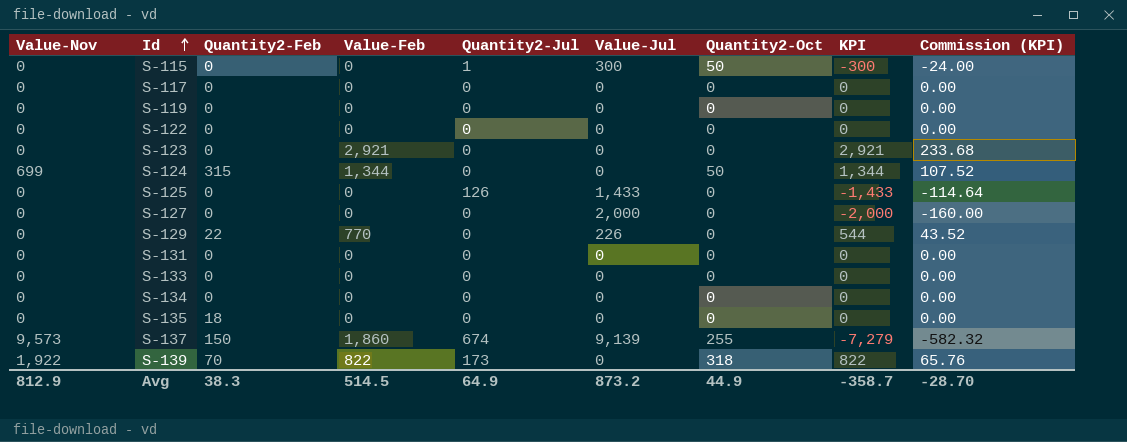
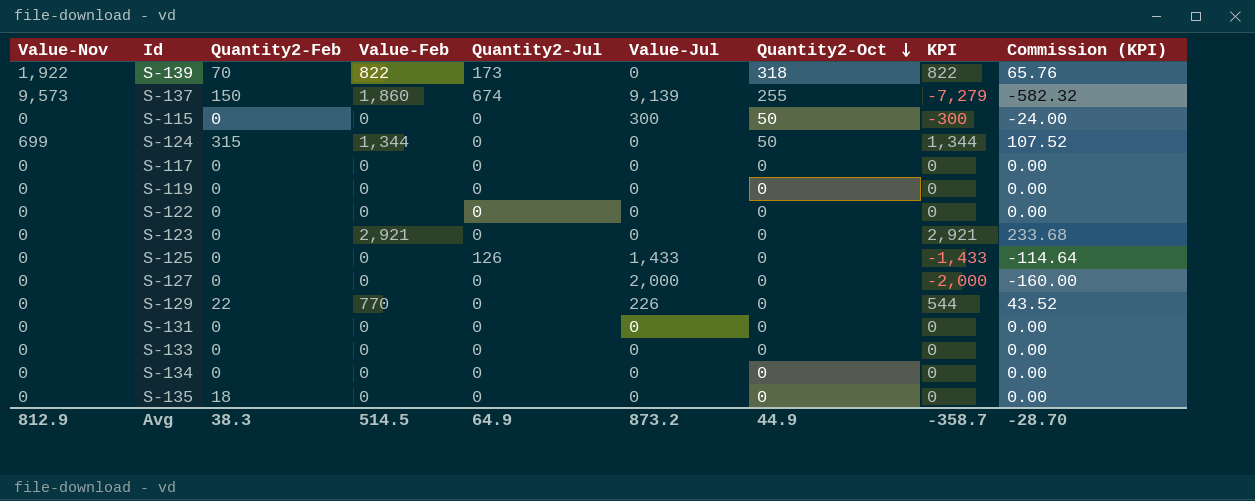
row order: Id ascending -> Quantity2-Oct descending
S-115 | Quantity2-Jul: 1 -> 0

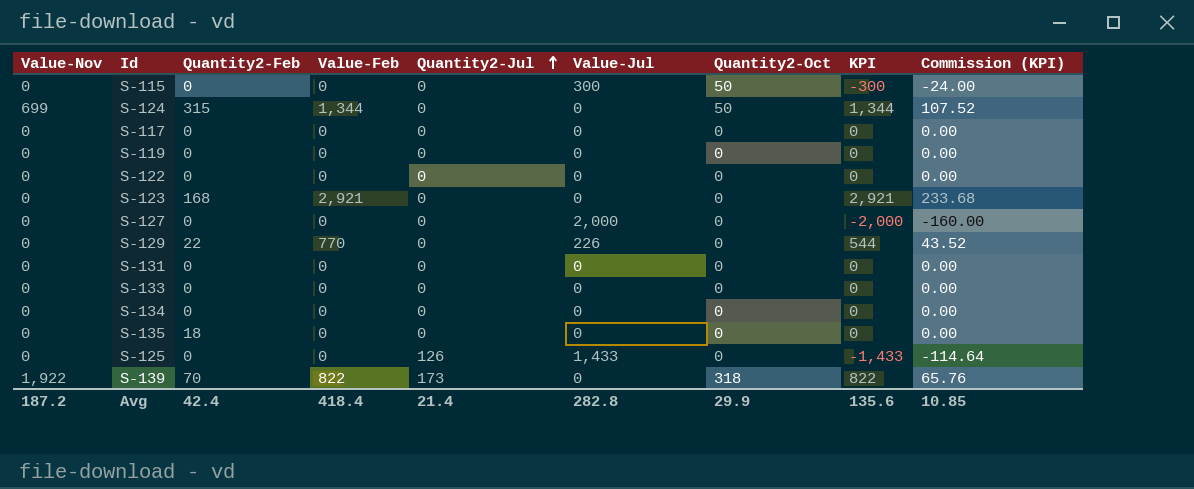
row order: Quantity2-Oct descending -> Quantity2-Jul ascending
row S-137: 9,573 | 150 | 1,860 | 674 | 9,139 | 255 | -7,279 | -582.32 -> none
S-123 | Quantity2-Feb: 0 -> 168
Avg | Value-Nov: 812.9 -> 187.2
Avg | Quantity2-Feb: 38.3 -> 42.4
Avg | Value-Feb: 514.5 -> 418.4
Avg | Quantity2-Jul: 64.9 -> 21.4
Avg | Value-Jul: 873.2 -> 282.8
Avg | Quantity2-Oct: 44.9 -> 29.9
Avg | KPI: -358.7 -> 135.6
Avg | Commission (KPI): -28.70 -> 10.85

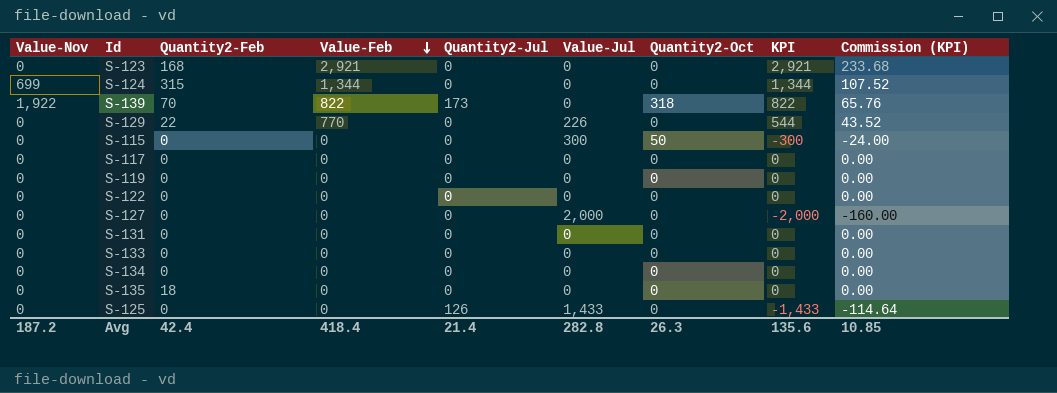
row order: Quantity2-Jul ascending -> Value-Feb descending
S-124 | Quantity2-Oct: 50 -> 0
Avg | Quantity2-Oct: 29.9 -> 26.3

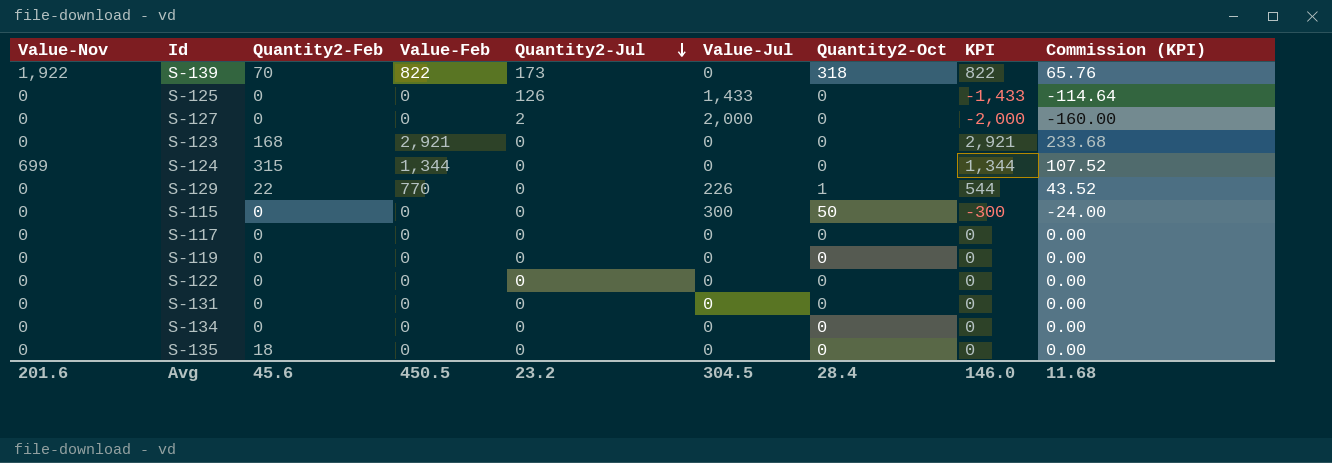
row order: Value-Feb descending -> Quantity2-Jul descending
row S-133: 0 | 0 | 0 | 0 | 0 | 0 | 0 | 0.00 -> none
S-127 | Quantity2-Jul: 0 -> 2
S-129 | Quantity2-Oct: 0 -> 1
Avg | Value-Nov: 187.2 -> 201.6
Avg | Quantity2-Feb: 42.4 -> 45.6
Avg | Value-Feb: 418.4 -> 450.5
Avg | Quantity2-Jul: 21.4 -> 23.2
Avg | Value-Jul: 282.8 -> 304.5
Avg | Quantity2-Oct: 26.3 -> 28.4
Avg | KPI: 135.6 -> 146.0
Avg | Commission (KPI): 10.85 -> 11.68

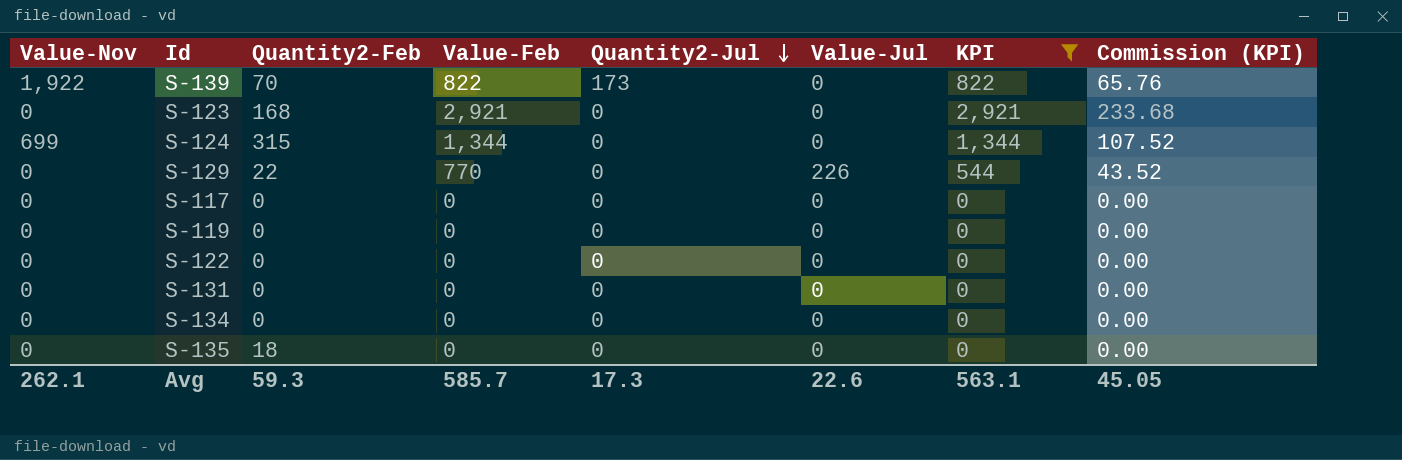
filter: none -> KPI >= 0
column Quantity2-Oct | position: 7 -> none
Avg | Value-Nov: 201.6 -> 262.1
Avg | Quantity2-Feb: 45.6 -> 59.3
Avg | Value-Feb: 450.5 -> 585.7
Avg | Quantity2-Jul: 23.2 -> 17.3
Avg | Value-Jul: 304.5 -> 22.6
Avg | KPI: 146.0 -> 563.1
Avg | Commission (KPI): 11.68 -> 45.05

